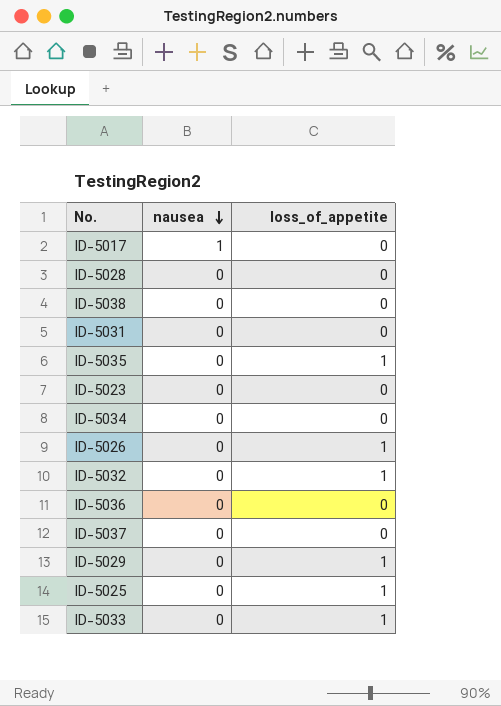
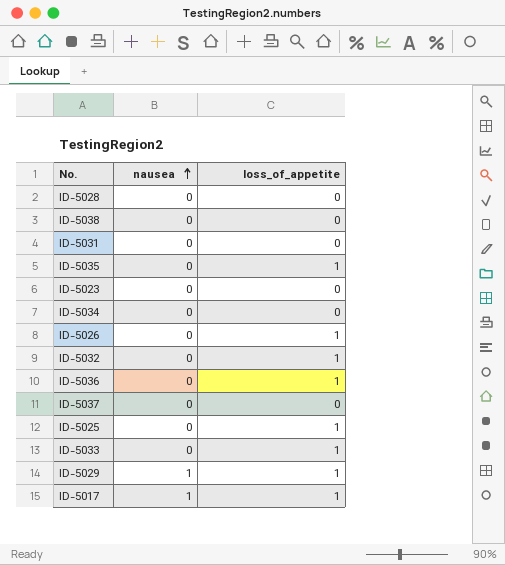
row order: nausea descending -> nausea ascending
ID-5036 | loss_of_appetite: 0 -> 1
ID-5029 | nausea: 0 -> 1
ID-5017 | loss_of_appetite: 0 -> 1

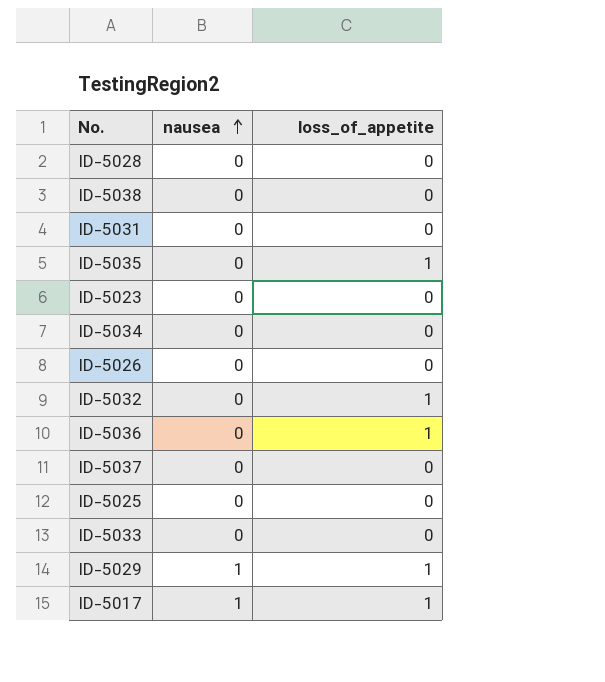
ID-5026 | loss_of_appetite: 1 -> 0
ID-5025 | loss_of_appetite: 1 -> 0
ID-5033 | loss_of_appetite: 1 -> 0

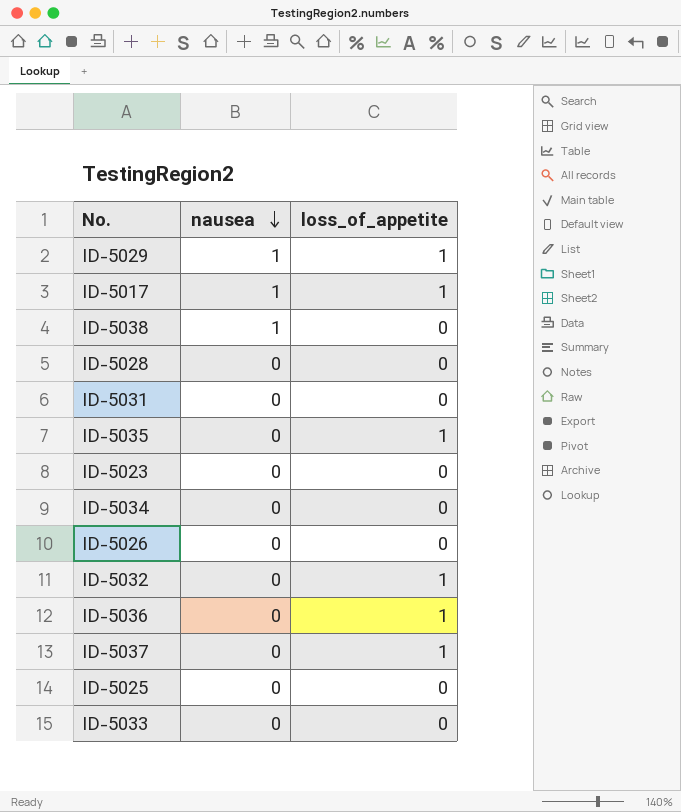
row order: nausea ascending -> nausea descending
ID-5038 | nausea: 0 -> 1
ID-5037 | loss_of_appetite: 0 -> 1

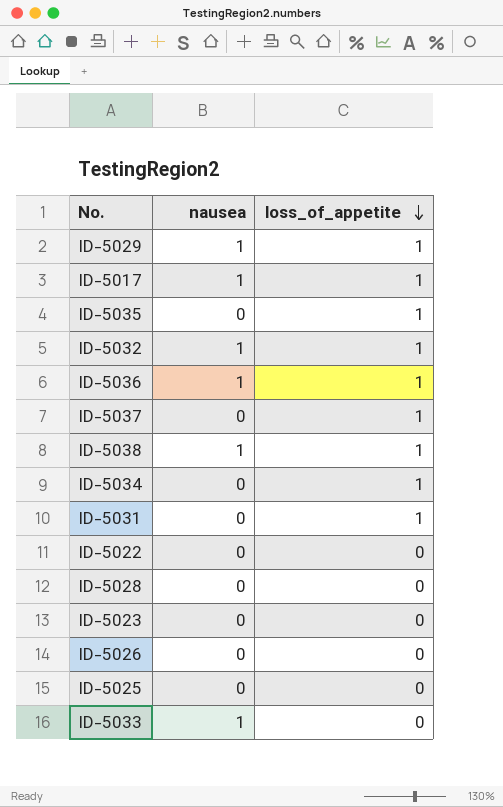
row order: nausea descending -> loss_of_appetite descending
ID-5032 | nausea: 0 -> 1
ID-5036 | nausea: 0 -> 1
ID-5038 | loss_of_appetite: 0 -> 1
ID-5034 | loss_of_appetite: 0 -> 1
ID-5031 | loss_of_appetite: 0 -> 1
row ID-5022: none -> 0 | 0
ID-5033 | nausea: 0 -> 1

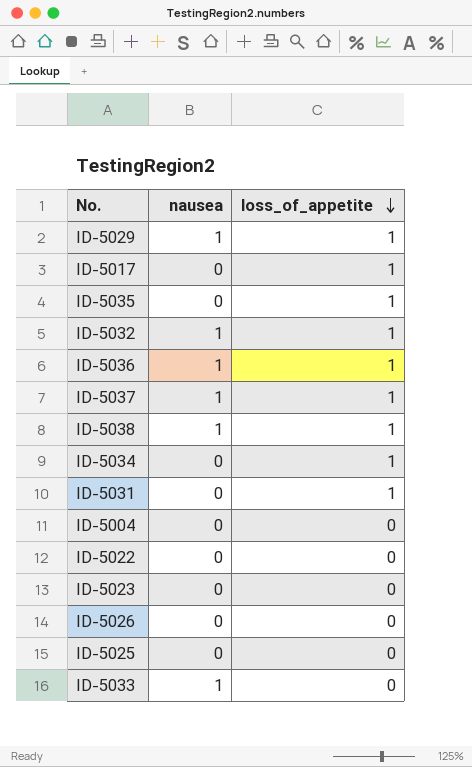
row ID-5028: 0 | 0 -> none
ID-5017 | nausea: 1 -> 0
ID-5037 | nausea: 0 -> 1
row ID-5004: none -> 0 | 0

